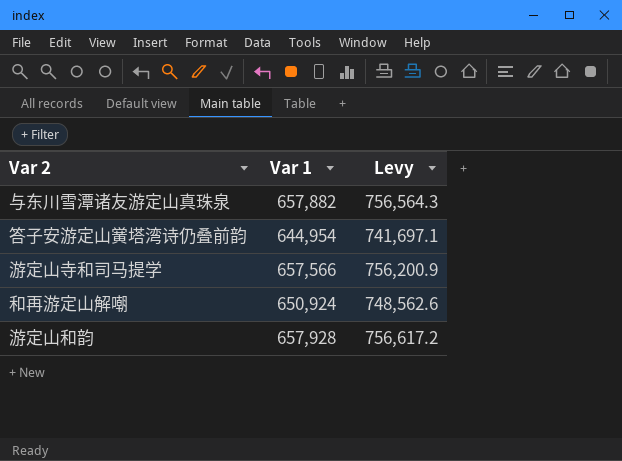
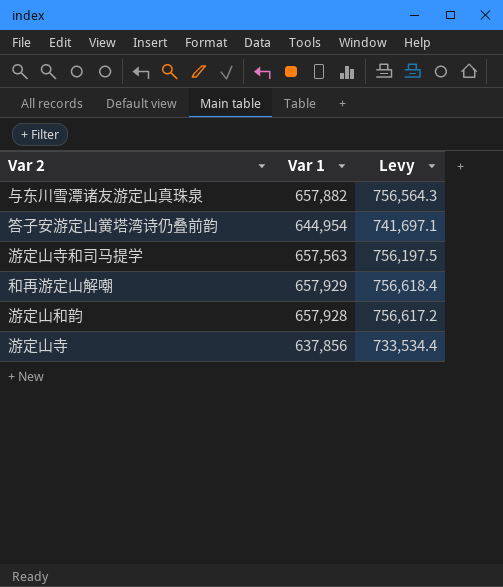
游定山寺和司马提学 | Var 1: 657,566 -> 657,563
游定山寺和司马提学 | Levy: 756,200.9 -> 756,197.5
和再游定山解嘲 | Var 1: 650,924 -> 657,929
和再游定山解嘲 | Levy: 748,562.6 -> 756,618.4
row 游定山寺: none -> 637,856 | 733,534.4

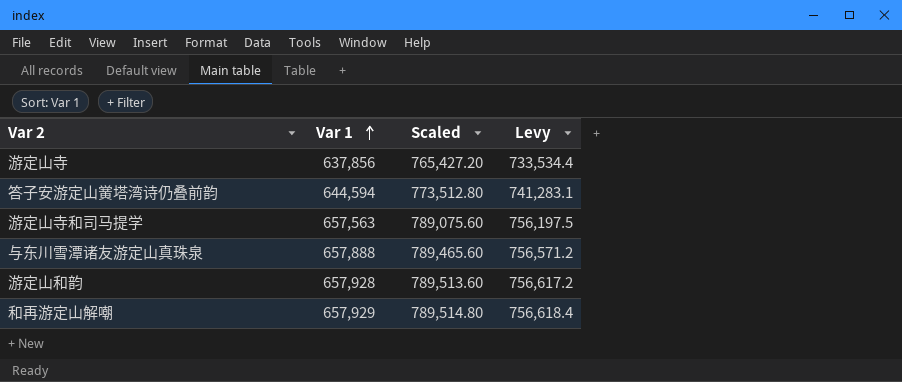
row order: none -> Var 1 ascending
column Scaled | formula: none -> [Var 1] * 1.2
答子安游定山黉塔湾诗仍叠前韵 | Var 1: 644,954 -> 644,594
答子安游定山黉塔湾诗仍叠前韵 | Levy: 741,697.1 -> 741,283.1
与东川雪潭诸友游定山真珠泉 | Var 1: 657,882 -> 657,888
与东川雪潭诸友游定山真珠泉 | Levy: 756,564.3 -> 756,571.2

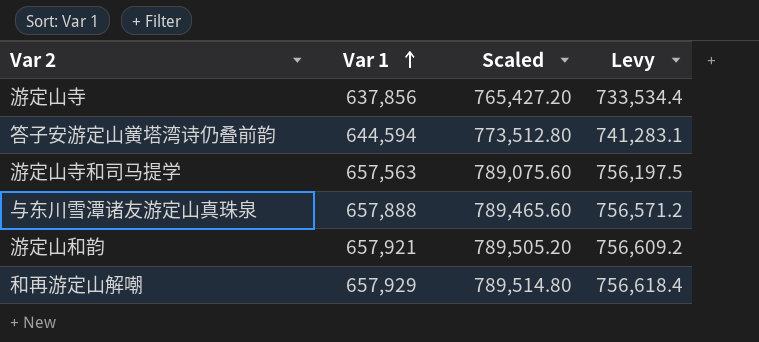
游定山和韵 | Var 1: 657,928 -> 657,921
游定山和韵 | Scaled: 789,513.60 -> 789,505.20
游定山和韵 | Levy: 756,617.2 -> 756,609.2

